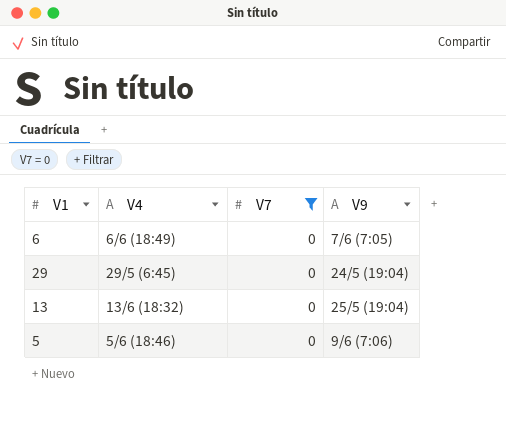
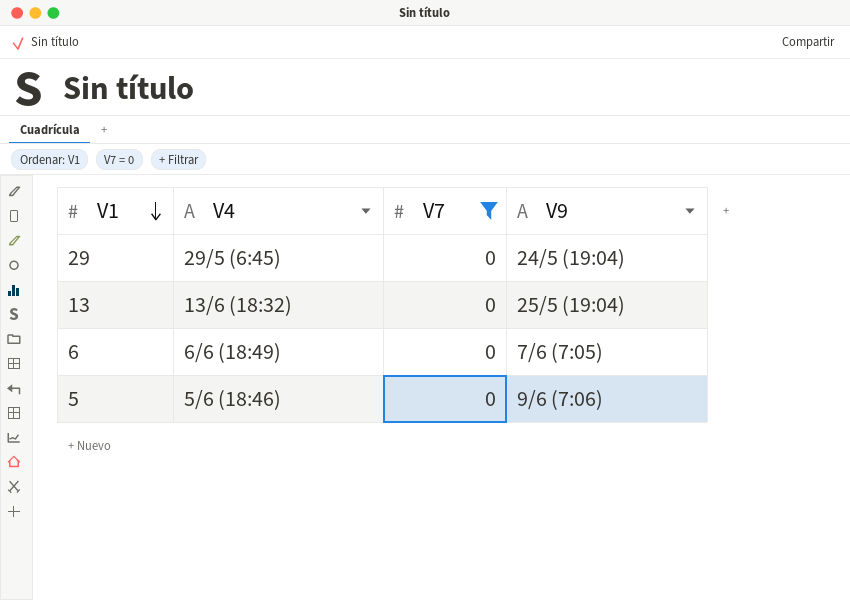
row order: none -> V1 descending

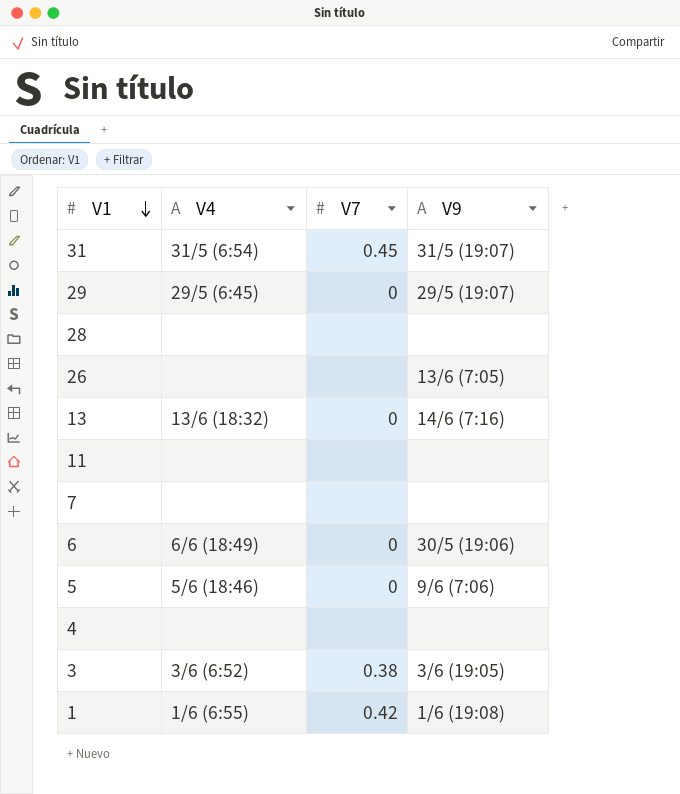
filter: V7 = 0 -> none
29 | V9: 24/5 (19:04) -> 29/5 (19:07)
13 | V9: 25/5 (19:04) -> 14/6 (7:16)
6 | V9: 7/6 (7:05) -> 30/5 (19:06)

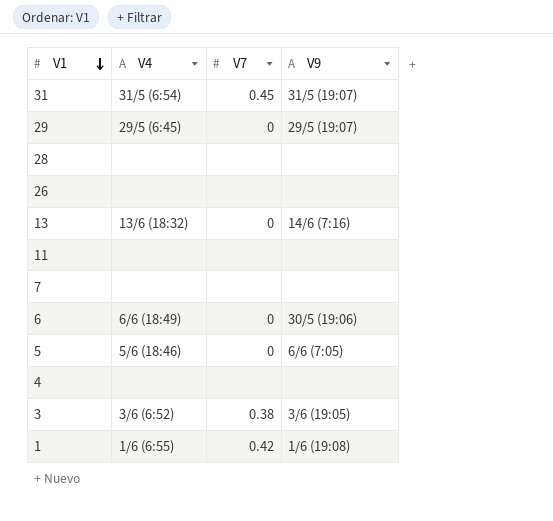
26 | V9: 13/6 (7:05) -> none
5 | V9: 9/6 (7:06) -> 6/6 (7:05)

